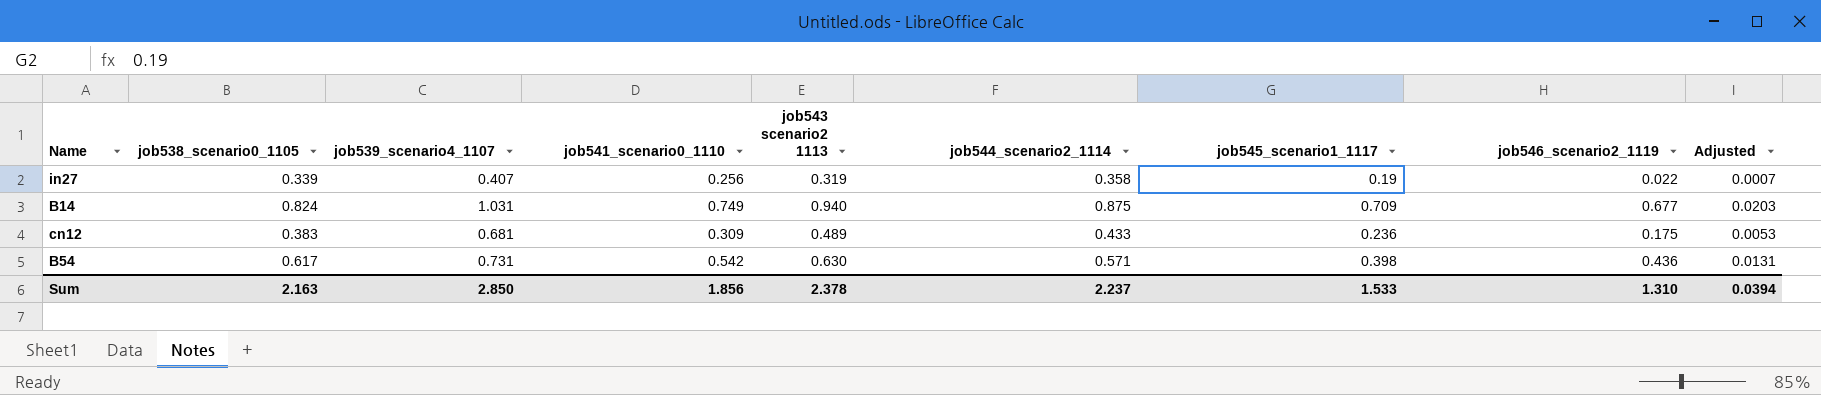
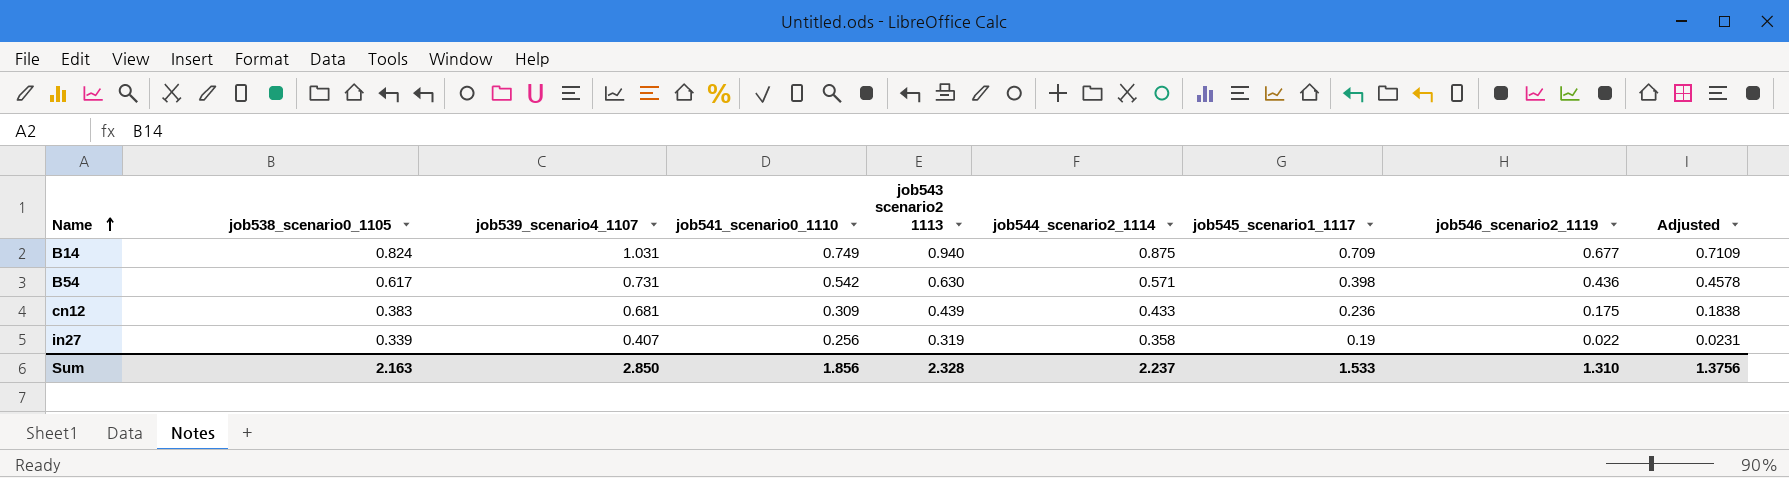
row order: none -> Name ascending
column Adjusted | formula: [job546_scenario2_1119] * 0.03 -> [job546_scenario2_1119] * 1.05
cn12 | job543 scenario2 1113: 0.489 -> 0.439
Sum | job543 scenario2 1113: 2.378 -> 2.328
Sum | Adjusted: 0.0394 -> 1.3756

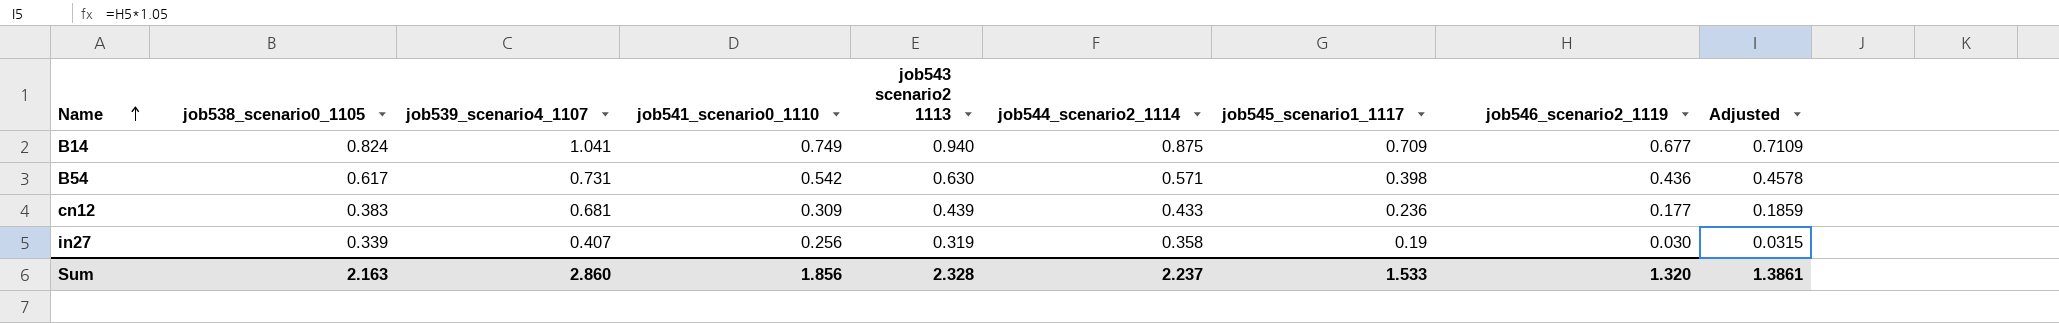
B14 | job539_scenario4_1107: 1.031 -> 1.041
cn12 | job546_scenario2_1119: 0.175 -> 0.177
cn12 | Adjusted: 0.1838 -> 0.1859
in27 | job546_scenario2_1119: 0.022 -> 0.030
in27 | Adjusted: 0.0231 -> 0.0315
Sum | job539_scenario4_1107: 2.850 -> 2.860
Sum | job546_scenario2_1119: 1.310 -> 1.320
Sum | Adjusted: 1.3756 -> 1.3861

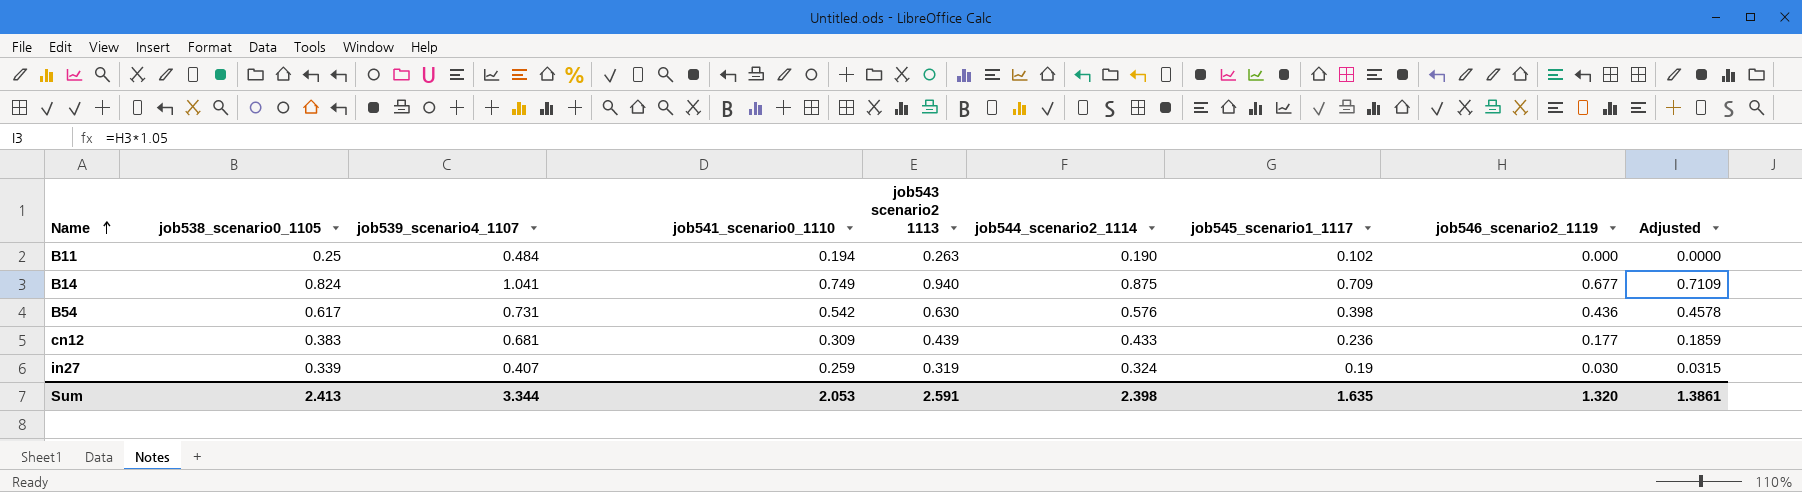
row B11: none -> 0.25 | 0.484 | 0.194 | 0.263 | 0.190 | 0.102 | 0.000 | 0.0000
B54 | job544_scenario2_1114: 0.571 -> 0.576
in27 | job541_scenario0_1110: 0.256 -> 0.259
in27 | job544_scenario2_1114: 0.358 -> 0.324
Sum | job538_scenario0_1105: 2.163 -> 2.413
Sum | job539_scenario4_1107: 2.860 -> 3.344
Sum | job541_scenario0_1110: 1.856 -> 2.053
Sum | job543 scenario2 1113: 2.328 -> 2.591
Sum | job544_scenario2_1114: 2.237 -> 2.398
Sum | job545_scenario1_1117: 1.533 -> 1.635

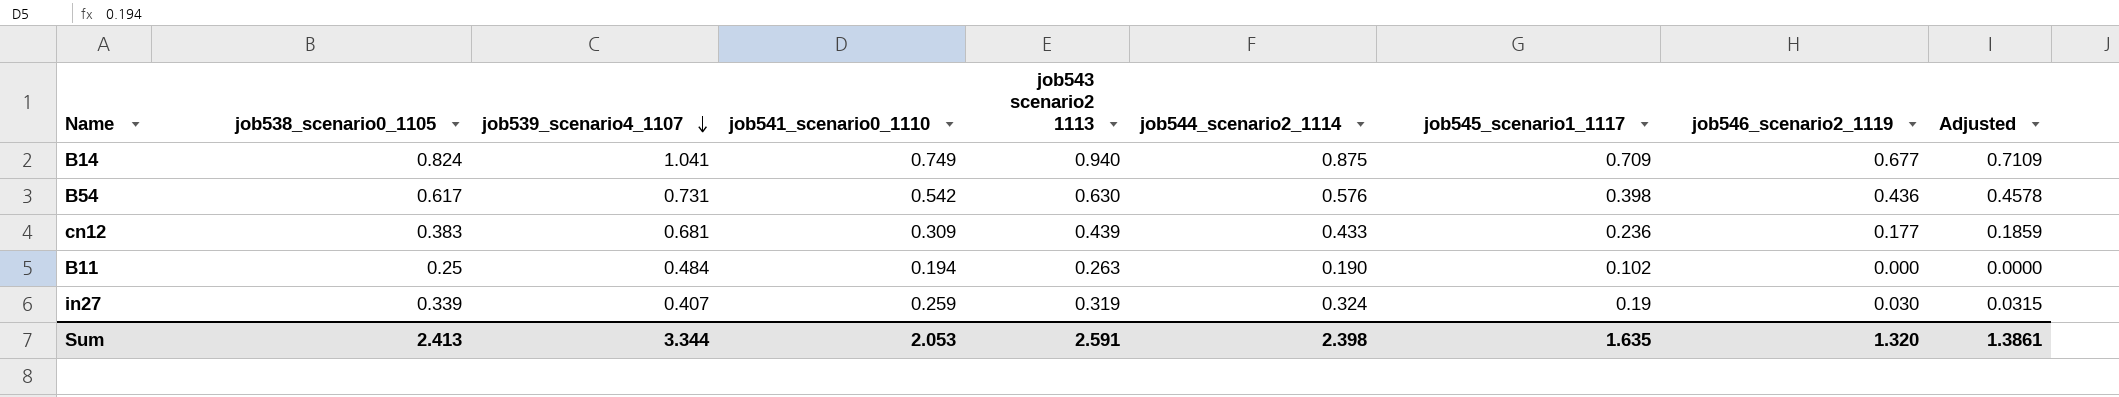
row order: Name ascending -> job539_scenario4_1107 descending

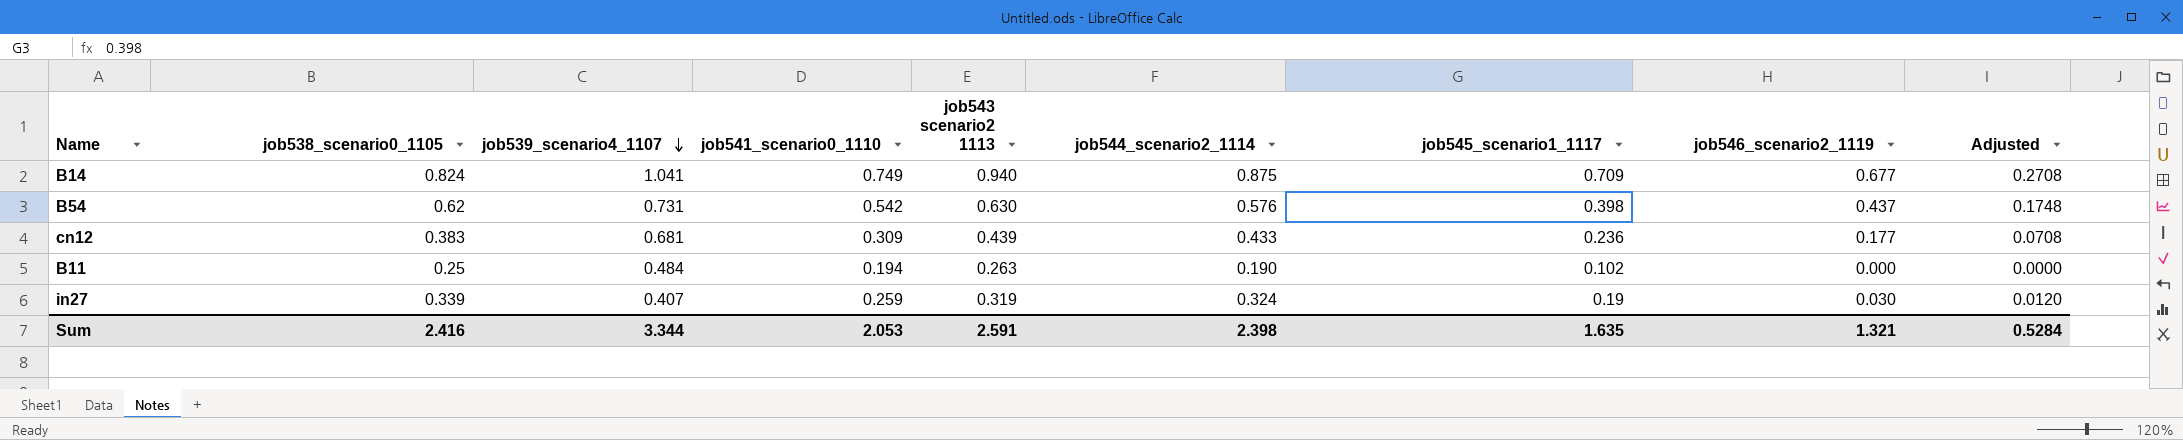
column Adjusted | formula: [job546_scenario2_1119] * 1.05 -> [job546_scenario2_1119] * 0.4
B54 | job538_scenario0_1105: 0.617 -> 0.62
B54 | job546_scenario2_1119: 0.436 -> 0.437
Sum | job538_scenario0_1105: 2.413 -> 2.416
Sum | job546_scenario2_1119: 1.320 -> 1.321
Sum | Adjusted: 1.3861 -> 0.5284

